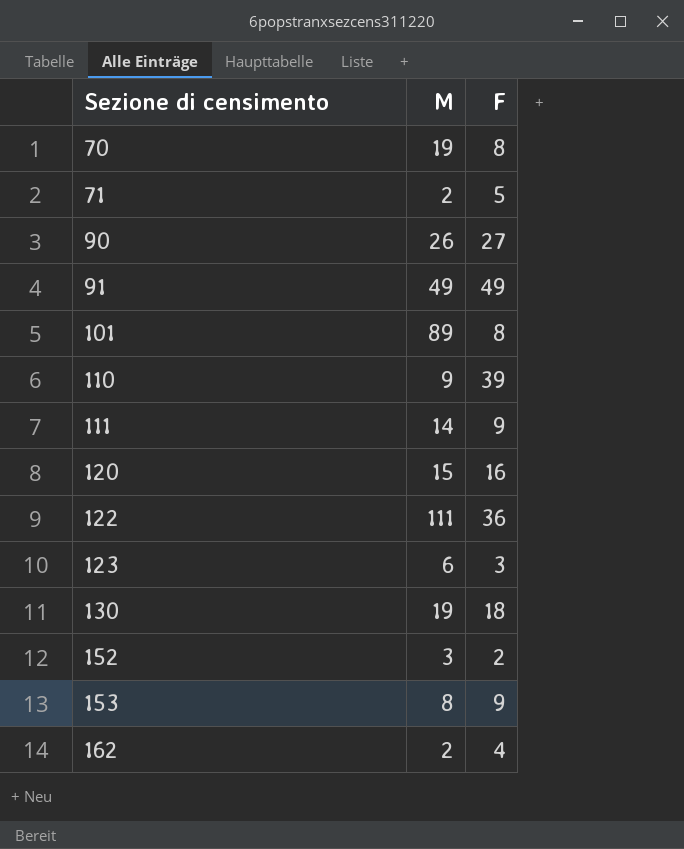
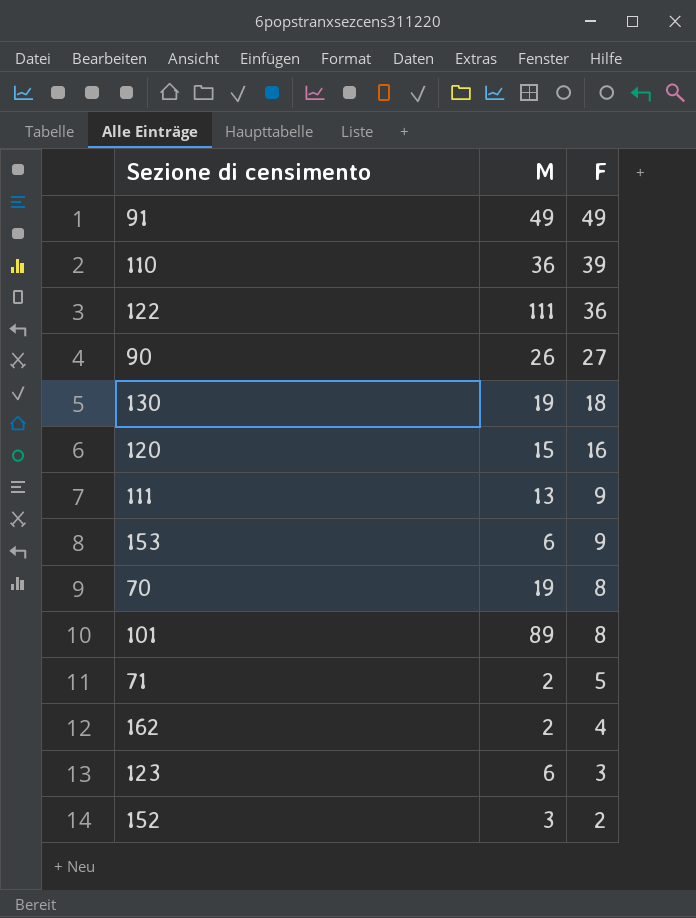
row order: Sezione di censimento ascending -> F descending
110 | M: 9 -> 36
111 | M: 14 -> 13
153 | M: 8 -> 6

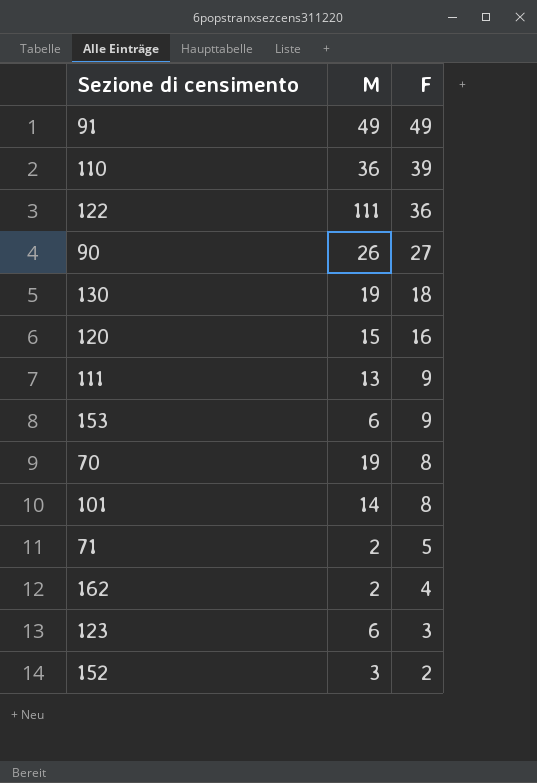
101 | M: 89 -> 14

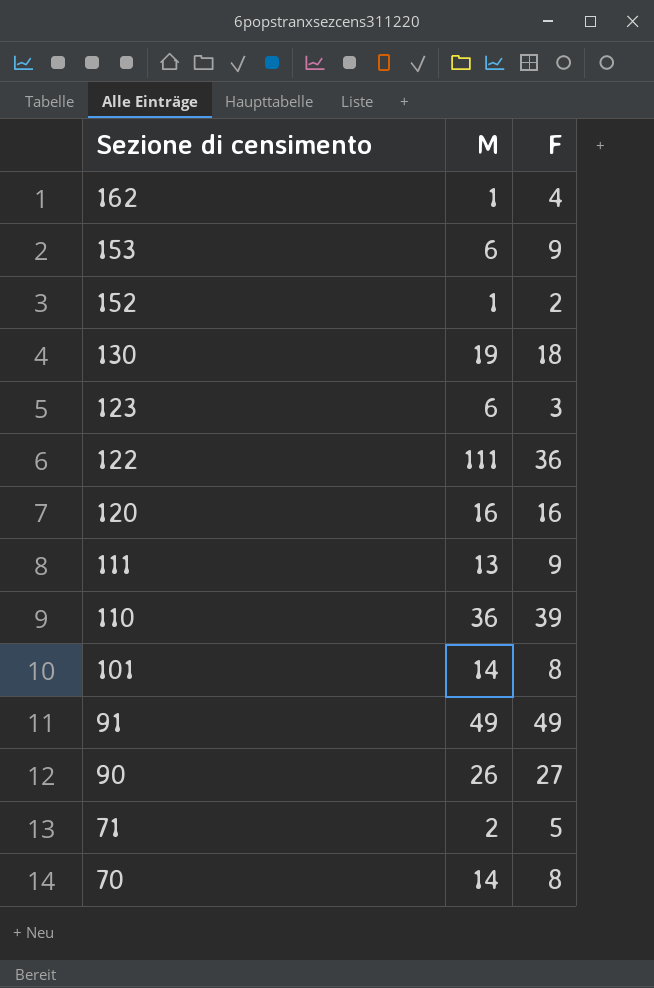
row order: F descending -> Sezione di censimento descending
162 | M: 2 -> 1
152 | M: 3 -> 1
120 | M: 15 -> 16
70 | M: 19 -> 14

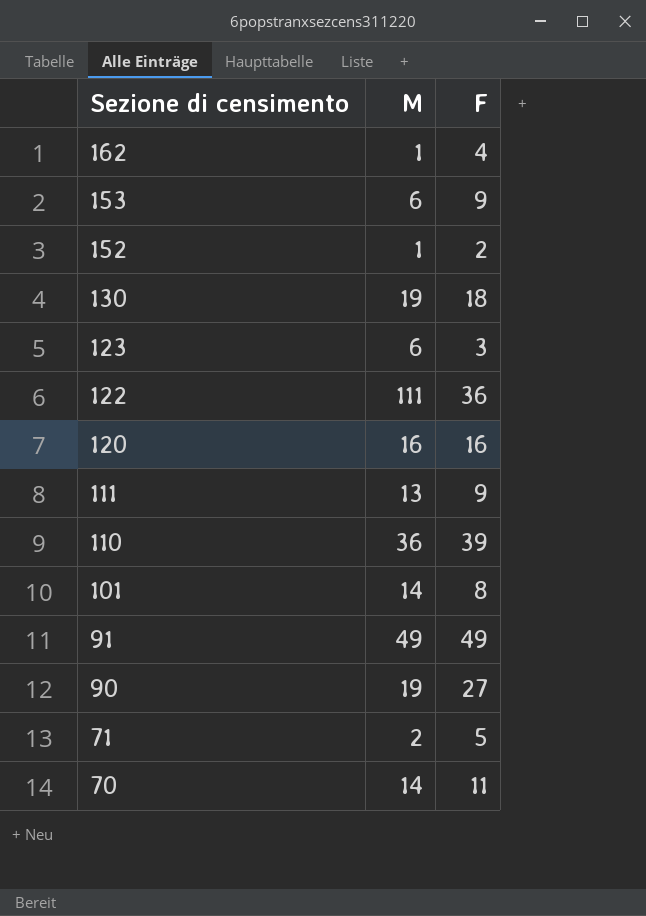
90 | M: 26 -> 19
70 | F: 8 -> 11

